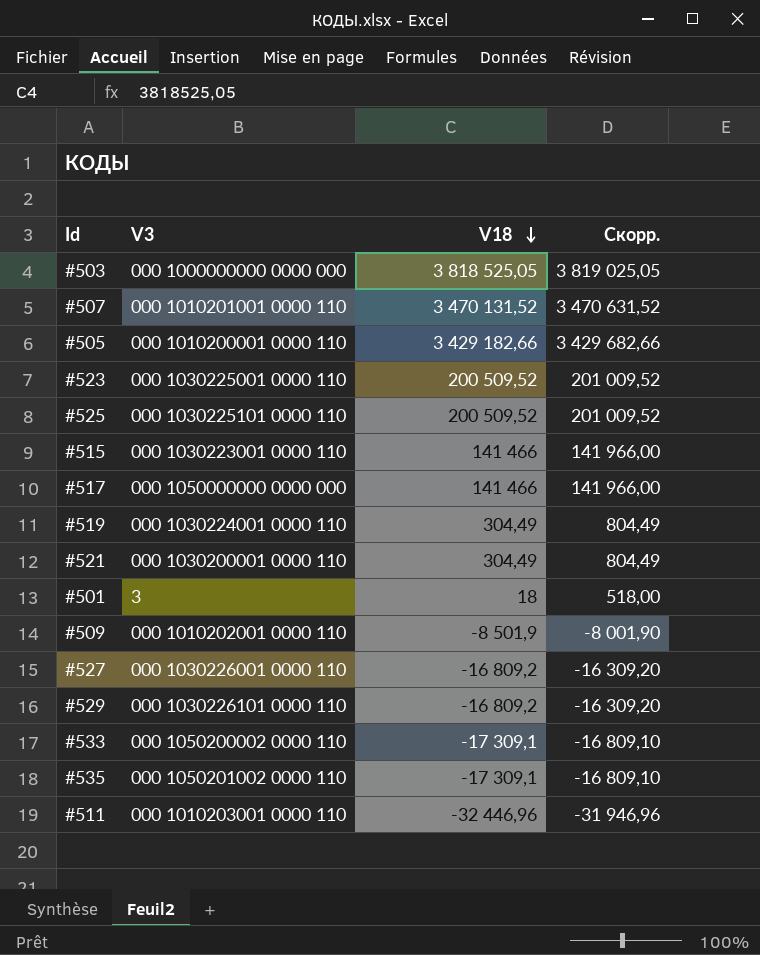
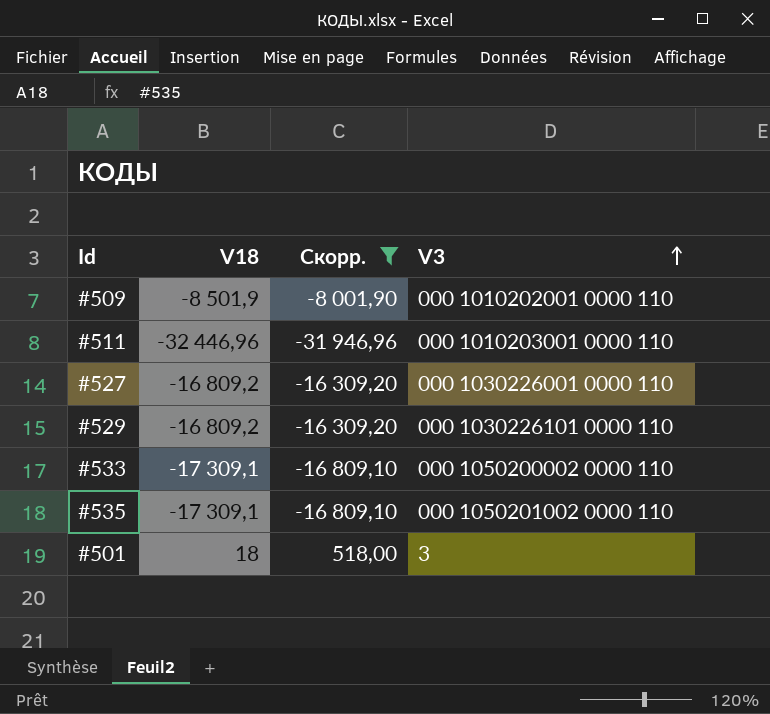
filter: none -> Скорр. <= 518,00
row order: V18 descending -> V3 ascending
column V3 | position: 2 -> 4

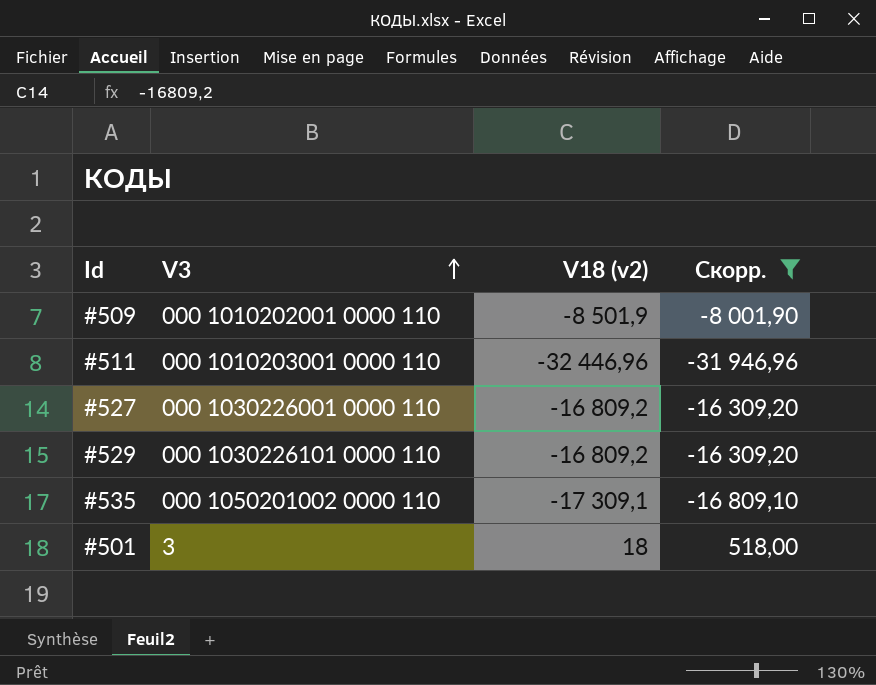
column V3 | position: 4 -> 2
column name: V18 -> V18 (v2)
row #533: -17 309,1 | -16 809,10 | 000 1050200002 0000 110 -> none

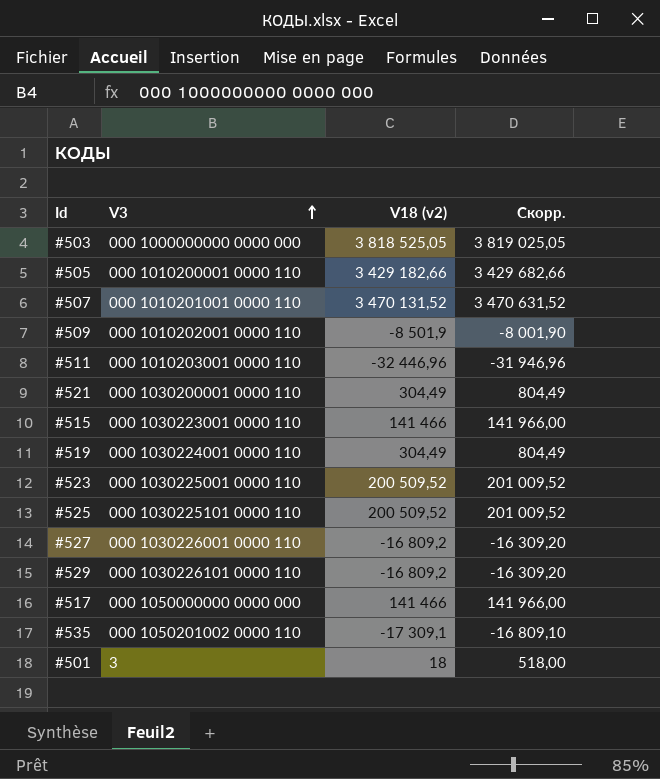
filter: Скорр. <= 518,00 -> none

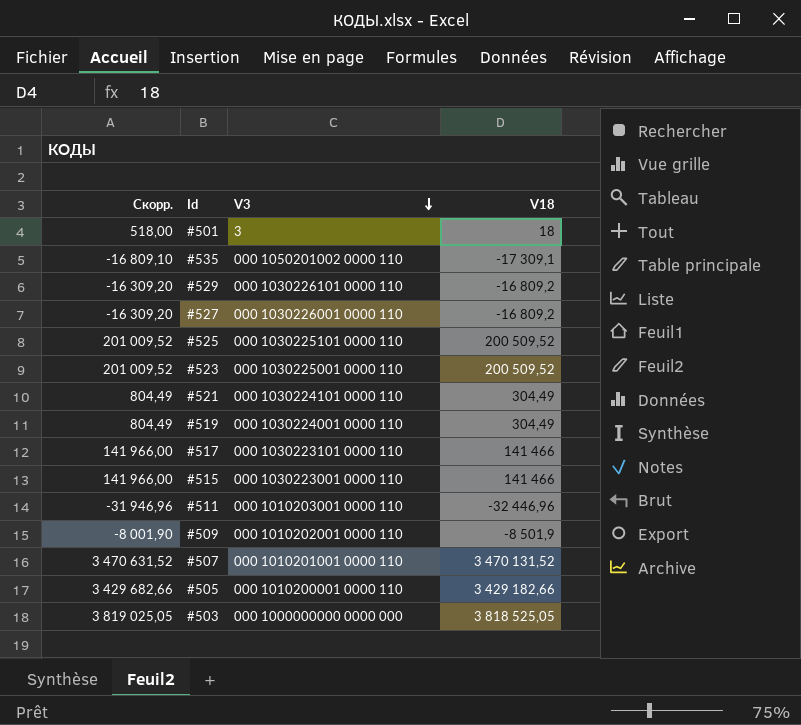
row order: V3 ascending -> V3 descending
column Скорр. | position: 4 -> 1
column name: V18 (v2) -> V18
#521 | V3: 000 1030200001 0000 110 -> 000 1030224101 0000 110
#517 | V3: 000 1050000000 0000 000 -> 000 1030223101 0000 110

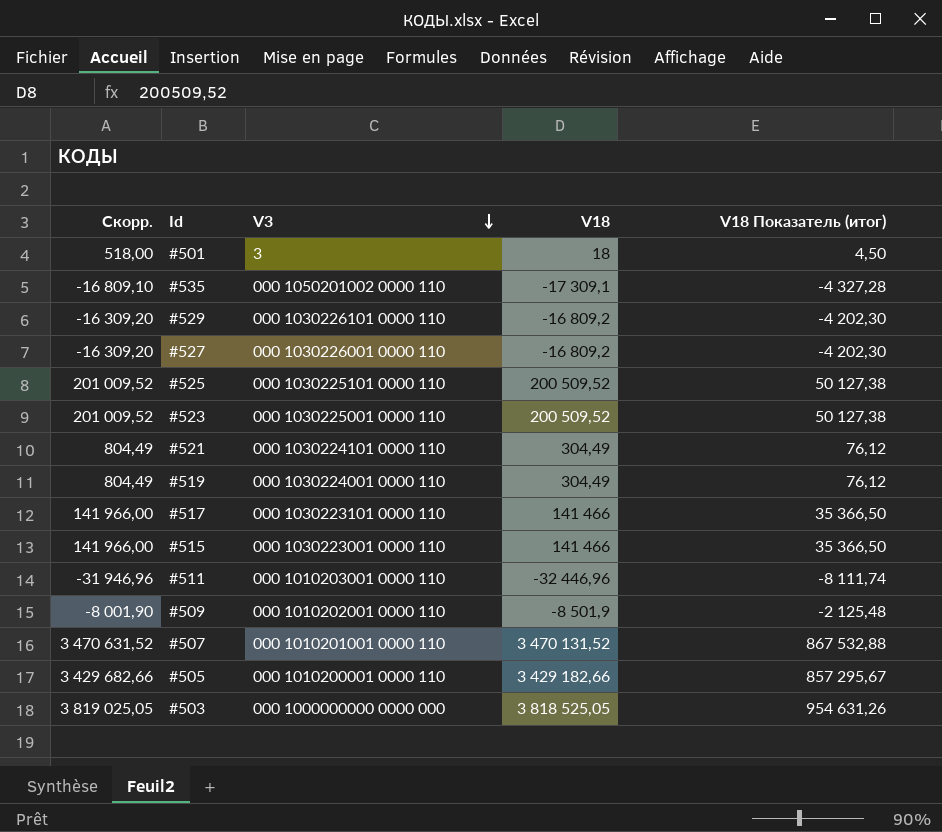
column V18 Показатель (итог) | formula: none -> [V18] * 0,25

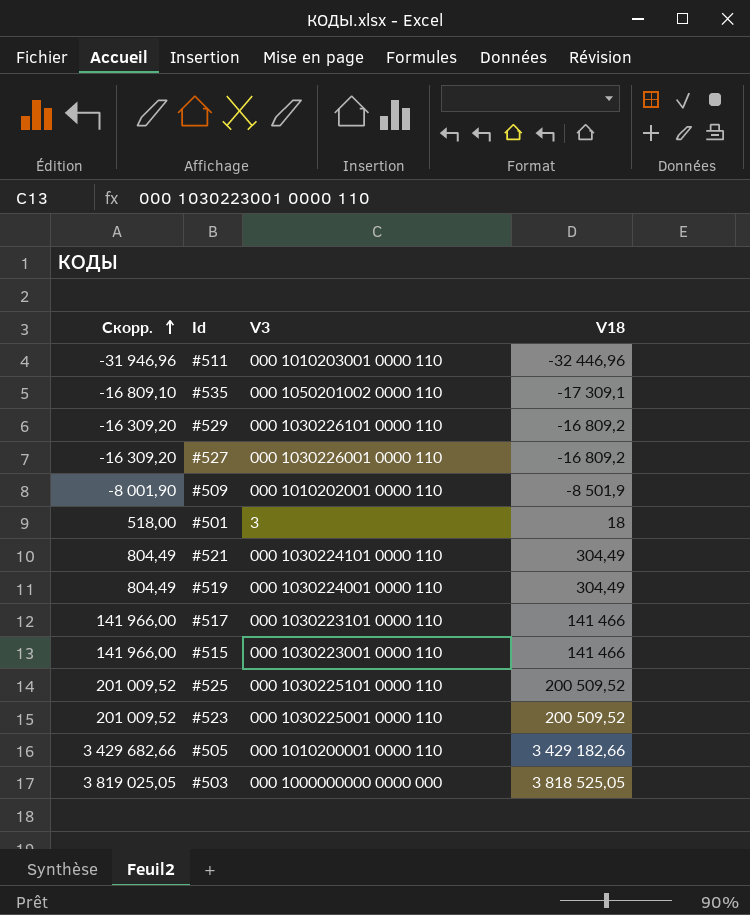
row order: V3 descending -> Скорр. ascending
column V18 Показатель (итог) | formula: [V18] * 0,25 -> none
row #507: 3 470 631,52 | 000 1010201001 0000 110 | 3 470 131,52 | 867 532,88 -> none

